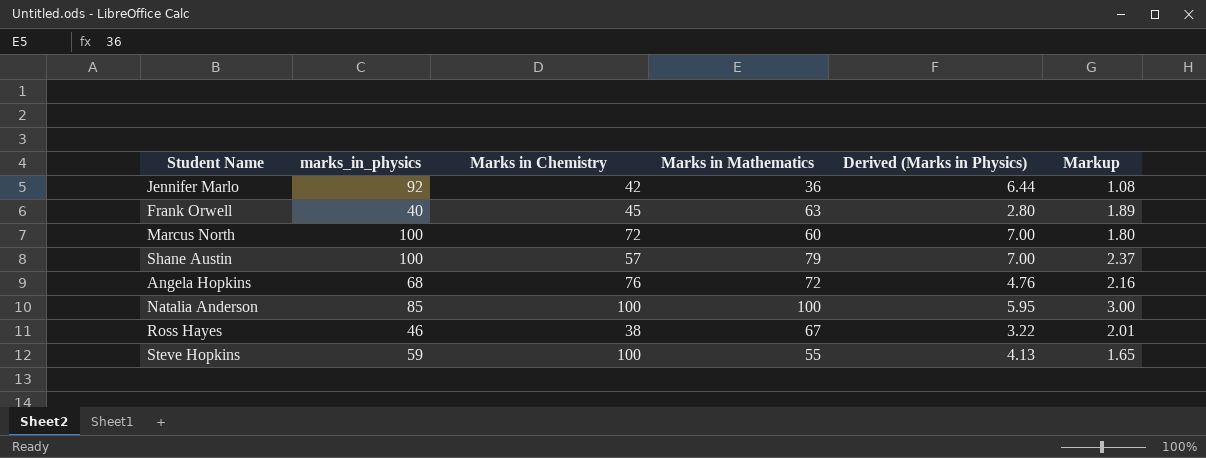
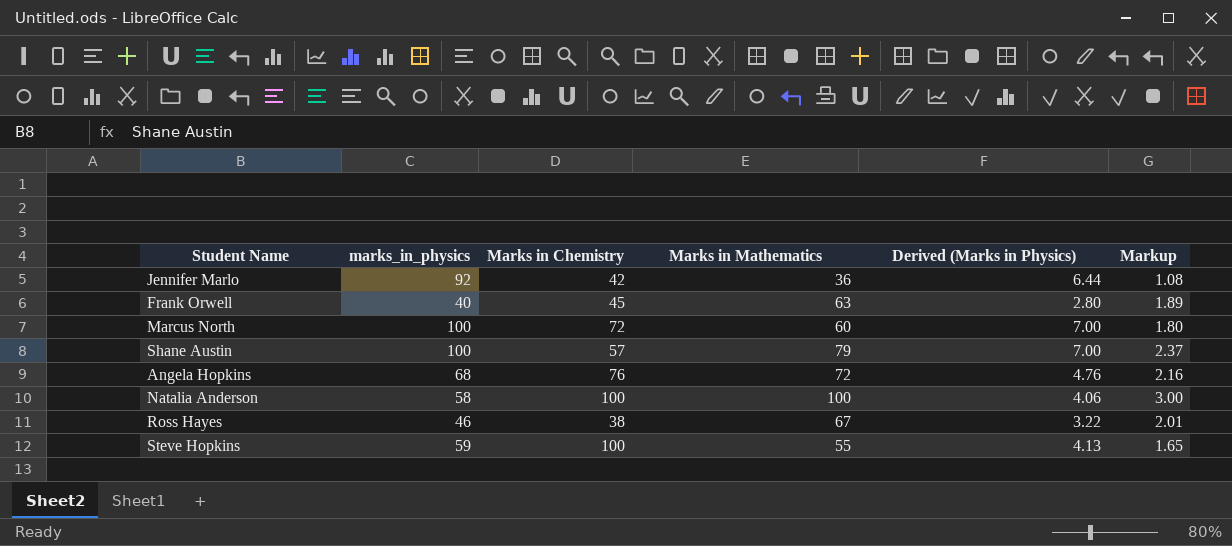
Natalia Anderson | marks_in_physics: 85 -> 58
Natalia Anderson | Derived (Marks in Physics): 5.95 -> 4.06

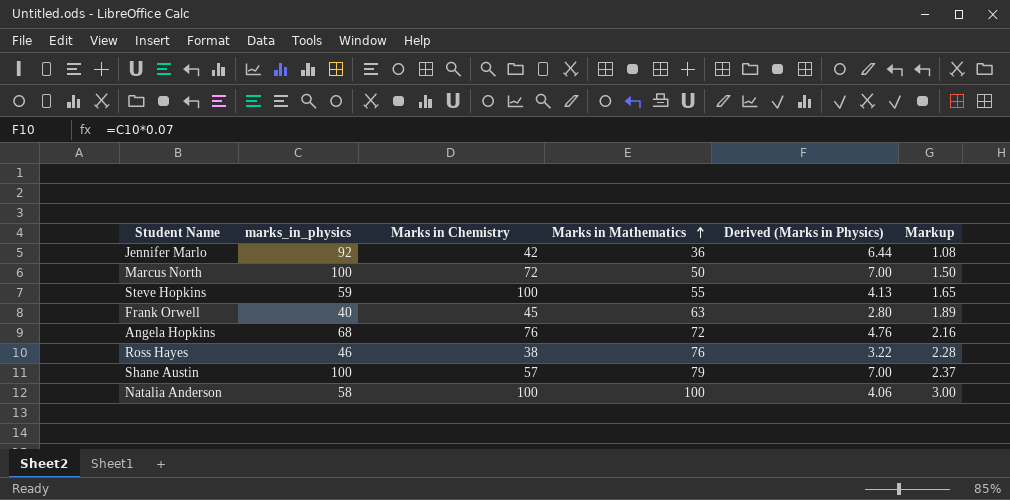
row order: none -> Marks in Mathematics ascending
Marcus North | Marks in Mathematics: 60 -> 50
Marcus North | Markup: 1.80 -> 1.50
Ross Hayes | Marks in Mathematics: 67 -> 76
Ross Hayes | Markup: 2.01 -> 2.28

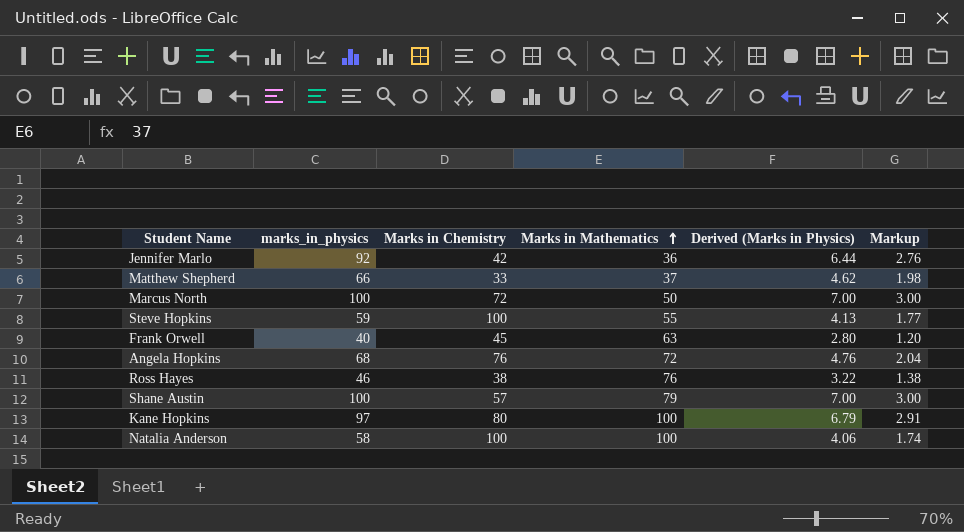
column Markup | formula: [Marks in Mathematics] * 0.03 -> [marks_in_physics] * 0.03
row Matthew Shepherd: none -> 66 | 33 | 37 | 4.62 | 1.98
row Kane Hopkins: none -> 97 | 80 | 100 | 6.79 | 2.91

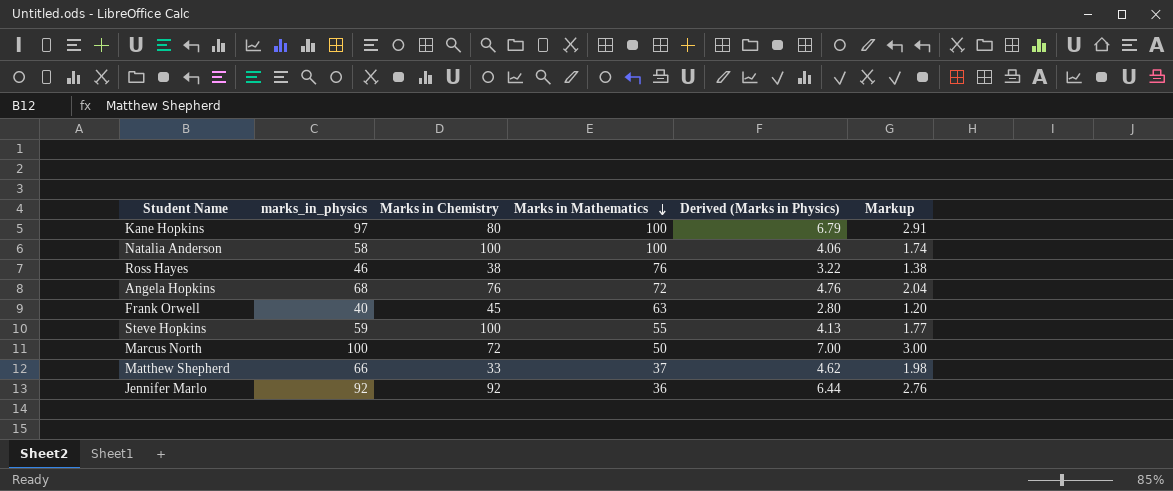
row order: Marks in Mathematics ascending -> Marks in Mathematics descending
row Shane Austin: 100 | 57 | 79 | 7.00 | 3.00 -> none
Jennifer Marlo | Marks in Chemistry: 42 -> 92

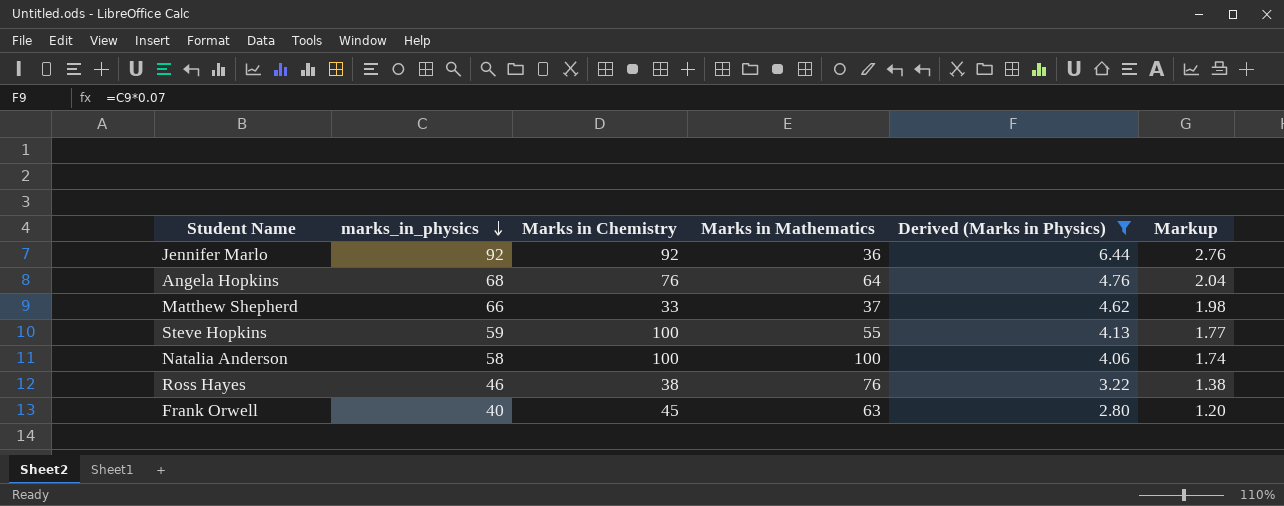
filter: none -> Derived (Marks in Physics) <= 6.44
row order: Marks in Mathematics descending -> marks_in_physics descending
Angela Hopkins | Marks in Mathematics: 72 -> 64

